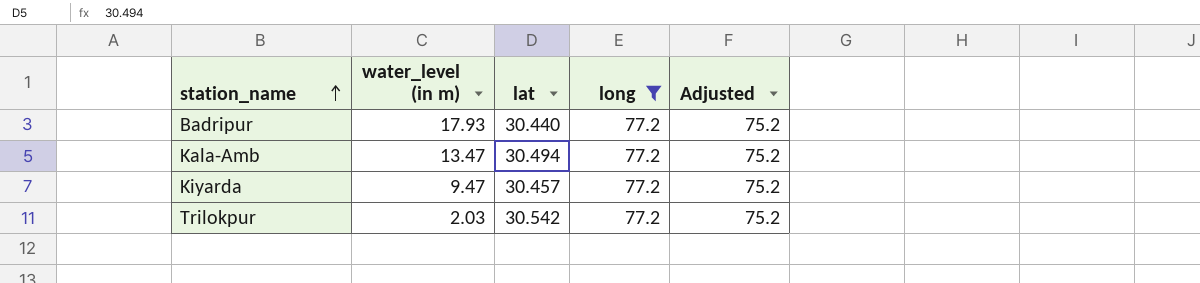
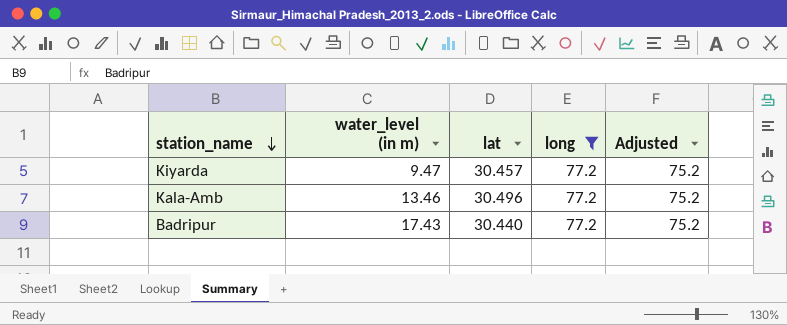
row order: station_name ascending -> station_name descending
row Trilokpur: 2.03 | 30.542 | 77.2 | 75.2 -> none
Kala-Amb | water_level (in m): 13.47 -> 13.46
Kala-Amb | lat: 30.494 -> 30.496
Badripur | water_level (in m): 17.93 -> 17.43

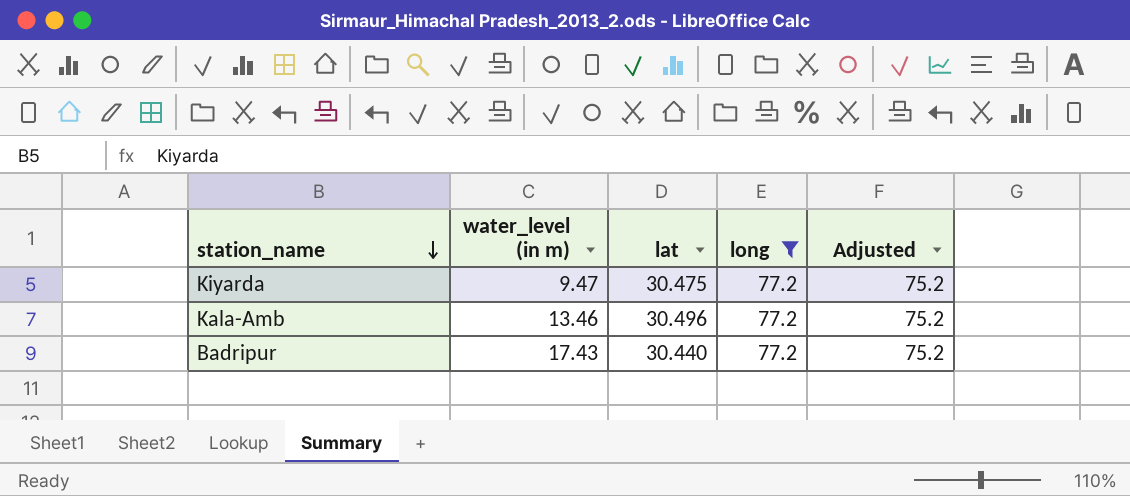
Kiyarda | lat: 30.457 -> 30.475

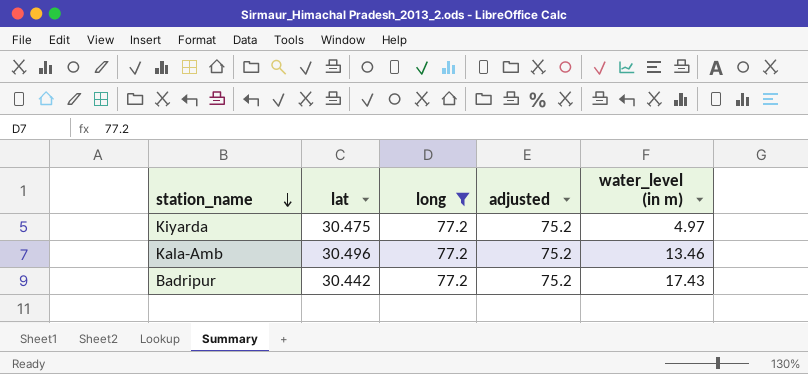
column name: Adjusted -> adjusted
column water_level (in m) | position: 2 -> 5
Kiyarda | water_level (in m): 9.47 -> 4.97
Badripur | lat: 30.440 -> 30.442

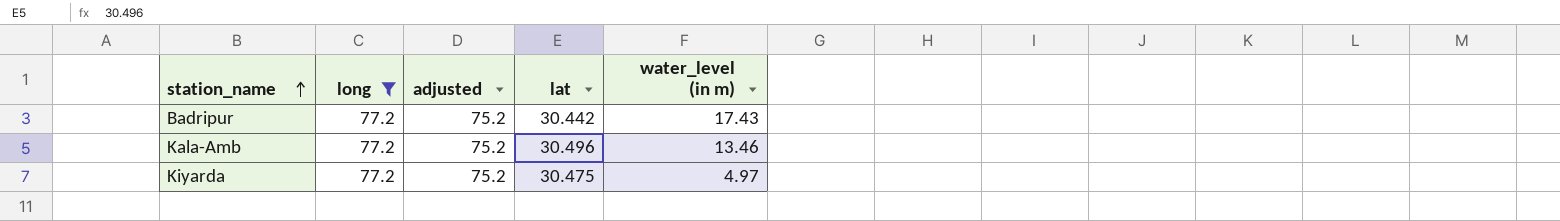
row order: station_name descending -> station_name ascending
column lat | position: 2 -> 4

